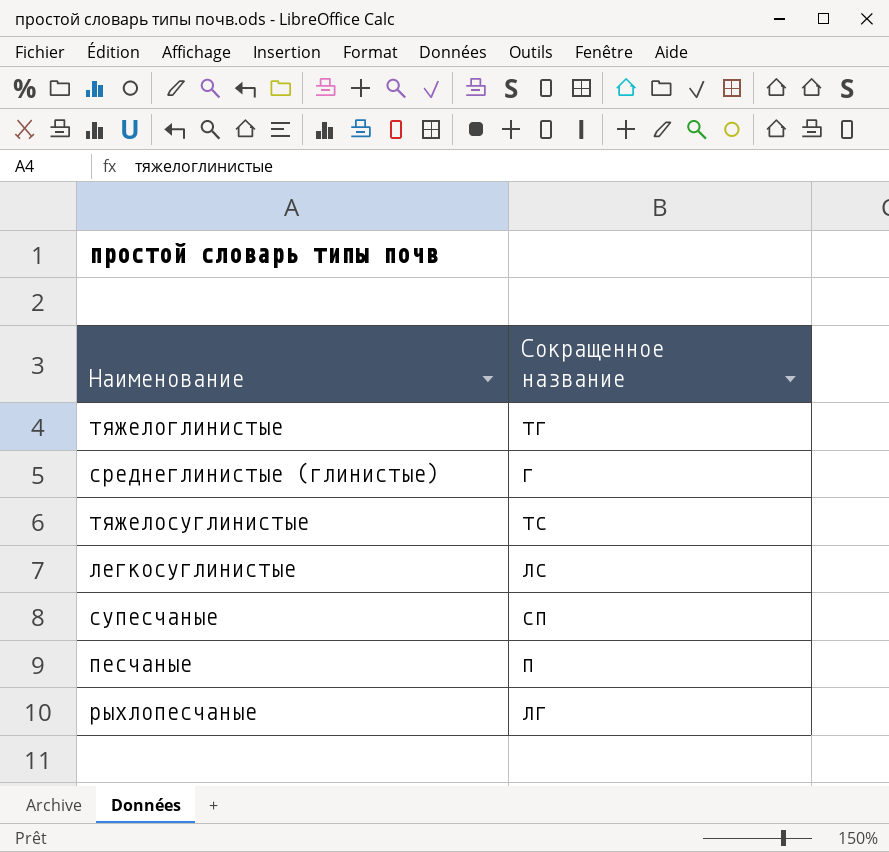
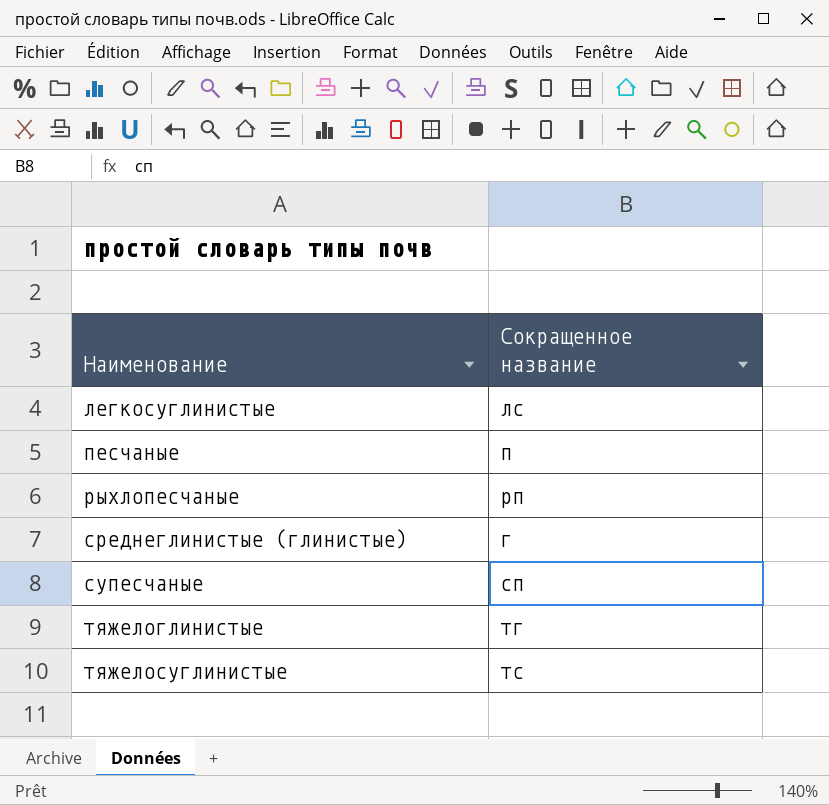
row order: none -> Наименование ascending
рыхлопесчаные | Сокращенное название: лг -> рп

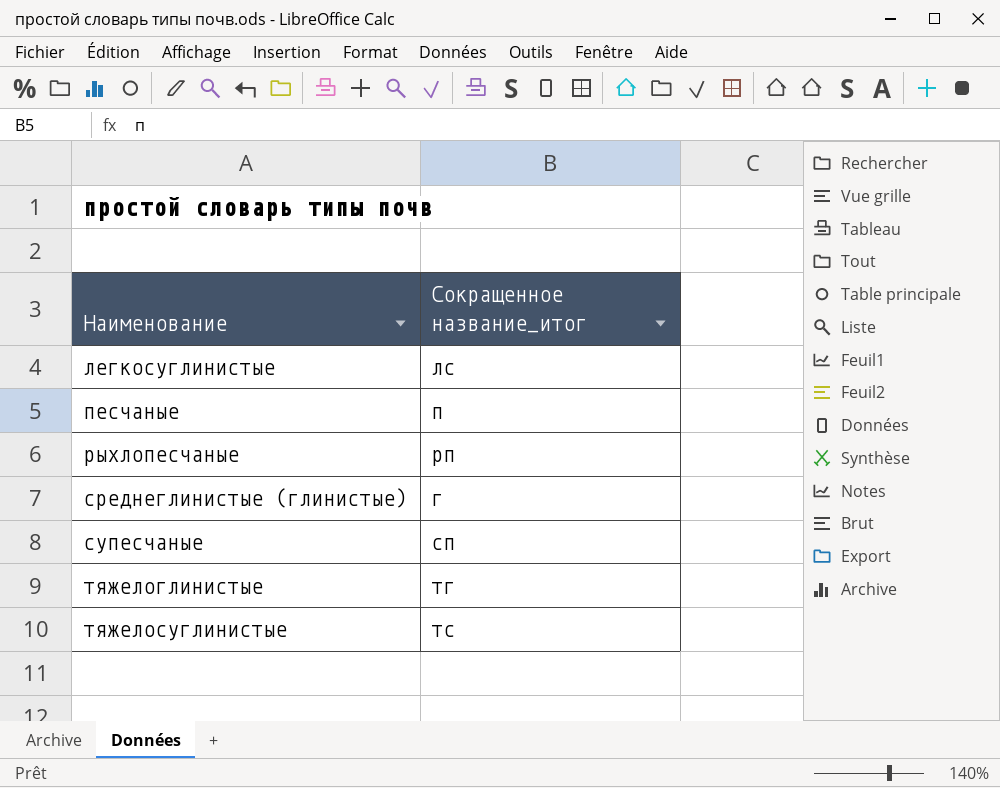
column name: Сокращенное название -> Сокращенное название_итог

